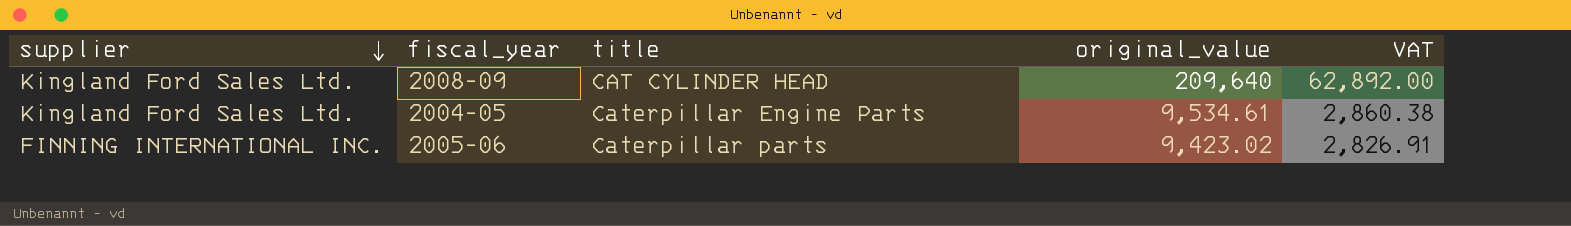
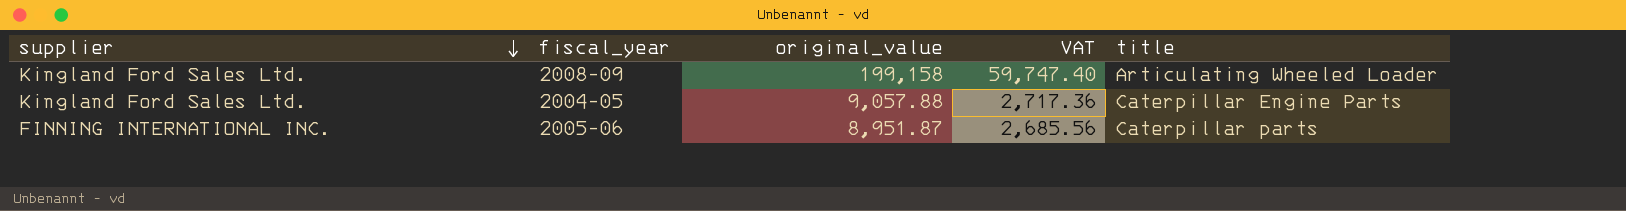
column title | position: 3 -> 5
2008-09 | original_value: 209,640 -> 199,158
2008-09 | VAT: 62,892.00 -> 59,747.40
2008-09 | title: CAT CYLINDER HEAD -> Articulating Wheeled Loader
2004-05 | original_value: 9,534.61 -> 9,057.88
2004-05 | VAT: 2,860.38 -> 2,717.36
2005-06 | original_value: 9,423.02 -> 8,951.87
2005-06 | VAT: 2,826.91 -> 2,685.56

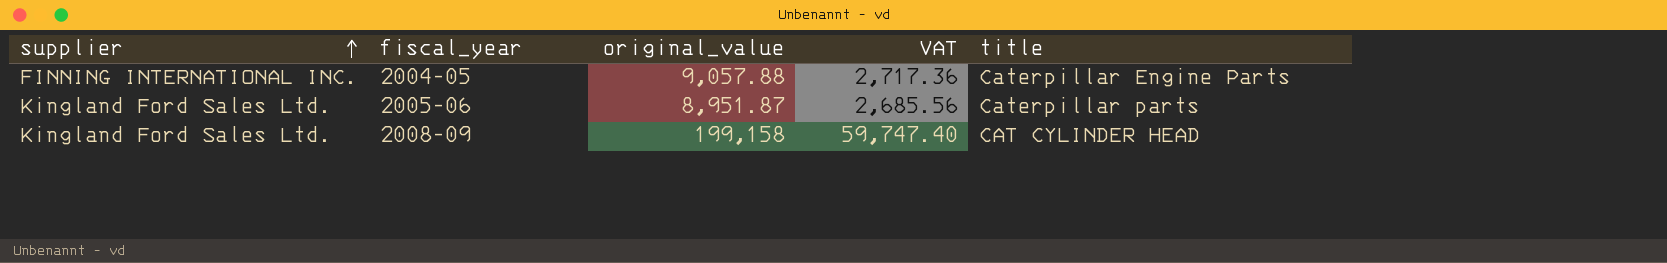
row order: supplier descending -> supplier ascending
2004-05 | supplier: Kingland Ford Sales Ltd. -> FINNING INTERNATIONAL INC.
2005-06 | supplier: FINNING INTERNATIONAL INC. -> Kingland Ford Sales Ltd.
2008-09 | title: Articulating Wheeled Loader -> CAT CYLINDER HEAD

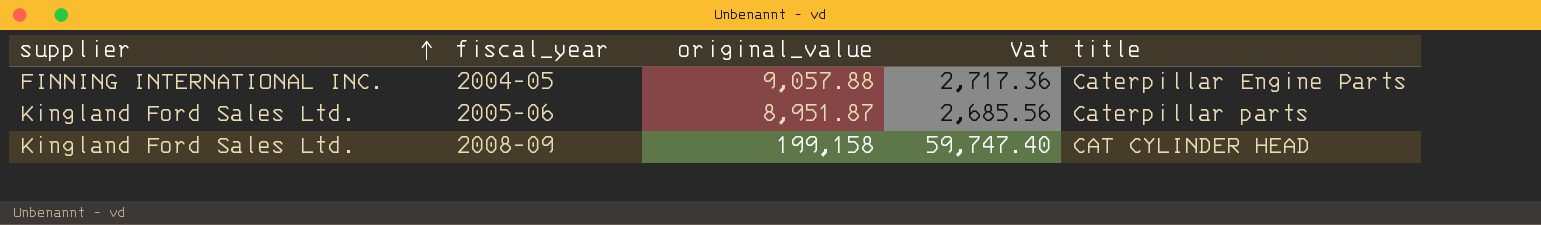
column name: VAT -> Vat

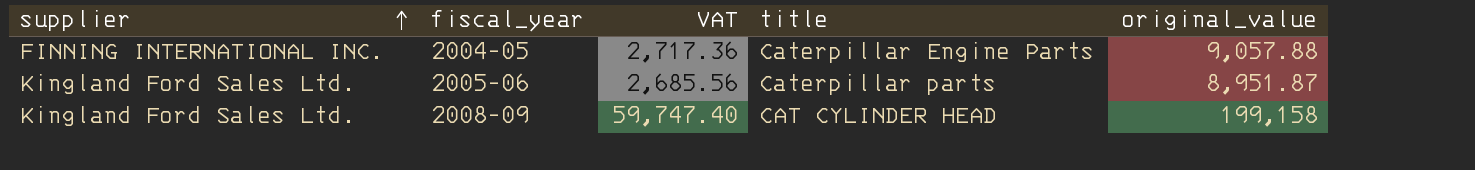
column name: Vat -> VAT
column original_value | position: 3 -> 5

